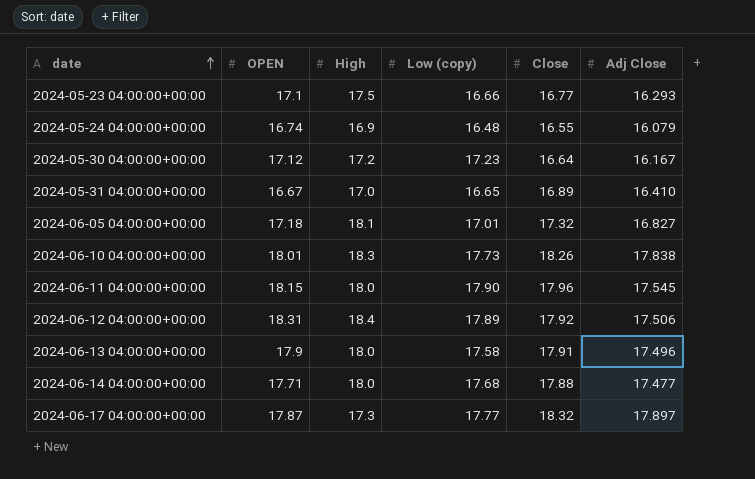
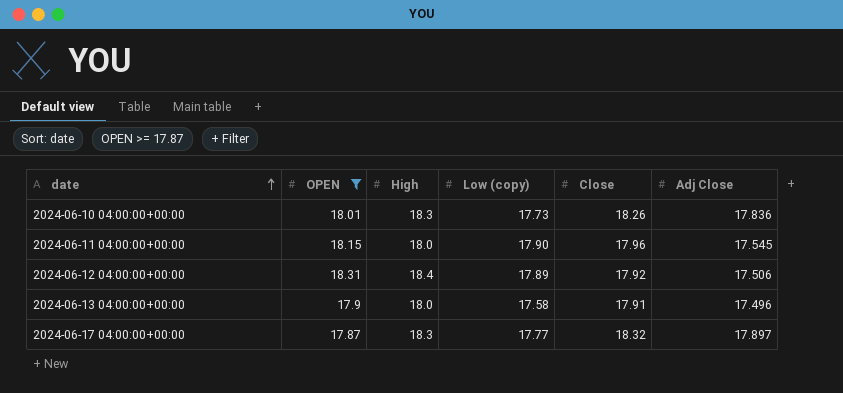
filter: none -> OPEN >= 17.87
2024-06-10 04:00:00+00:00 | Adj Close: 17.838 -> 17.836
2024-06-17 04:00:00+00:00 | High: 17.3 -> 18.3

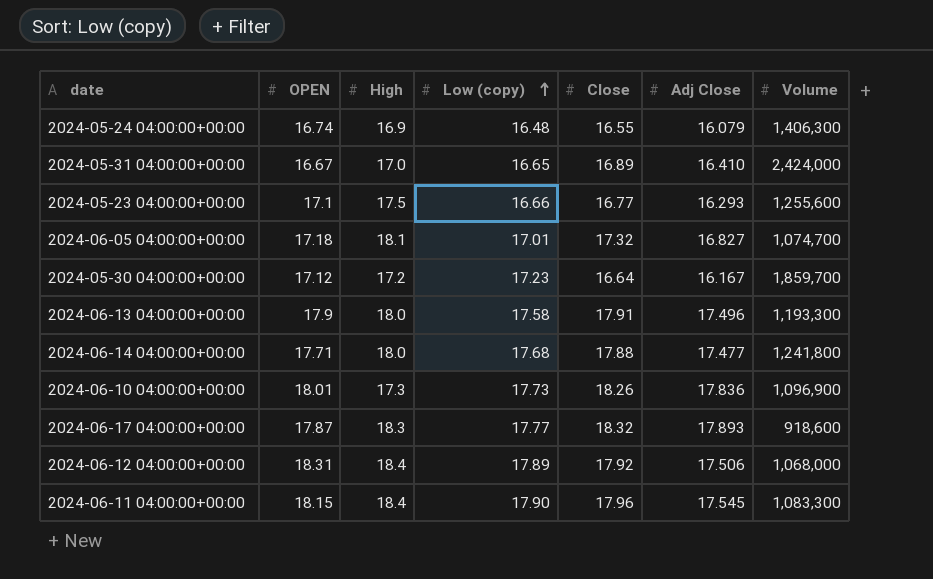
filter: OPEN >= 17.87 -> none
row order: date ascending -> Low (copy) ascending
column Volume | position: none -> 7
2024-06-10 04:00:00+00:00 | High: 18.3 -> 17.3
2024-06-17 04:00:00+00:00 | Adj Close: 17.897 -> 17.893
2024-06-11 04:00:00+00:00 | High: 18.0 -> 18.4

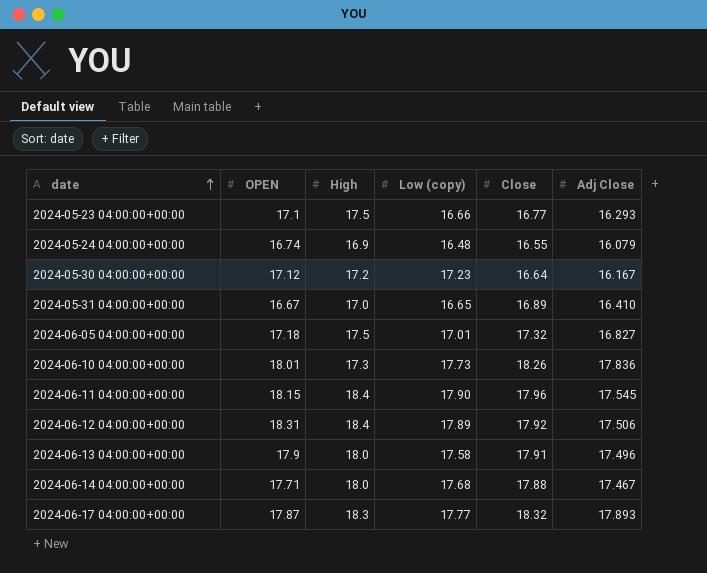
row order: Low (copy) ascending -> date ascending
column Volume | position: 7 -> none
2024-06-05 04:00:00+00:00 | High: 18.1 -> 17.5
2024-06-14 04:00:00+00:00 | Adj Close: 17.477 -> 17.467

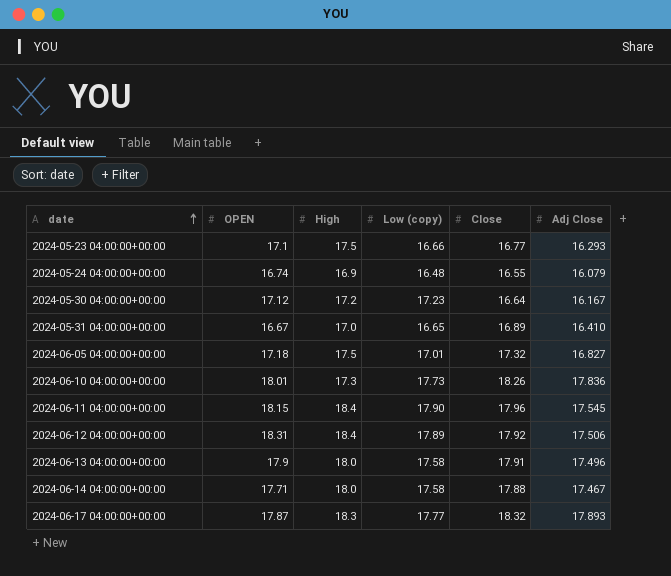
2024-06-14 04:00:00+00:00 | Low (copy): 17.68 -> 17.58

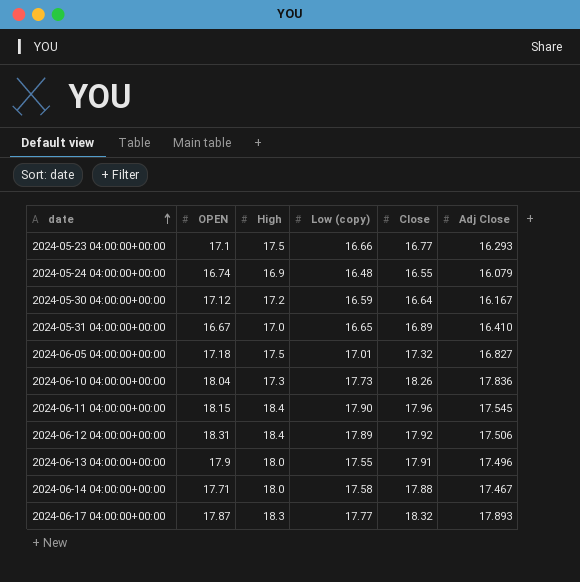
2024-05-30 04:00:00+00:00 | Low (copy): 17.23 -> 16.59
2024-06-10 04:00:00+00:00 | OPEN: 18.01 -> 18.04
2024-06-13 04:00:00+00:00 | Low (copy): 17.58 -> 17.55

